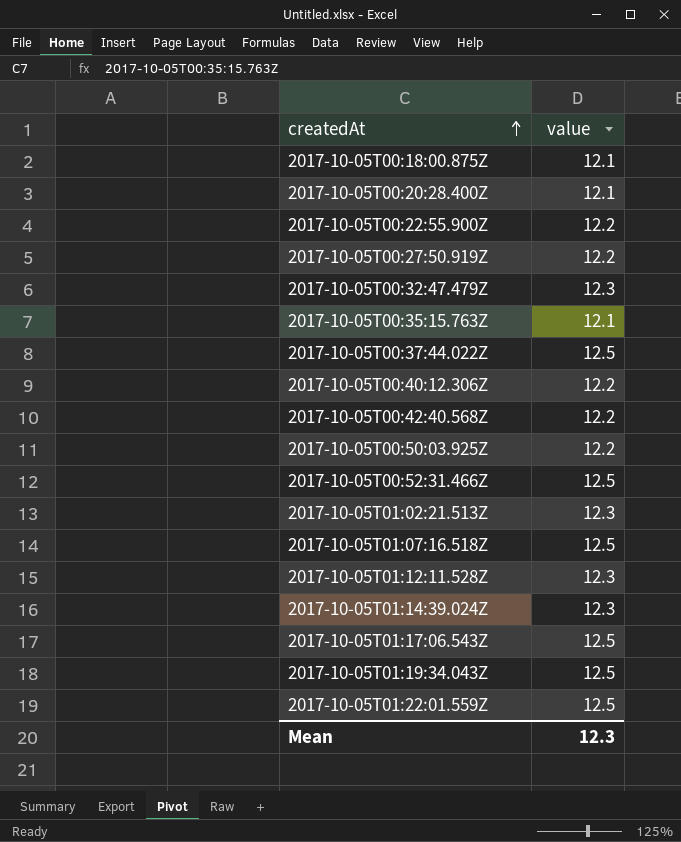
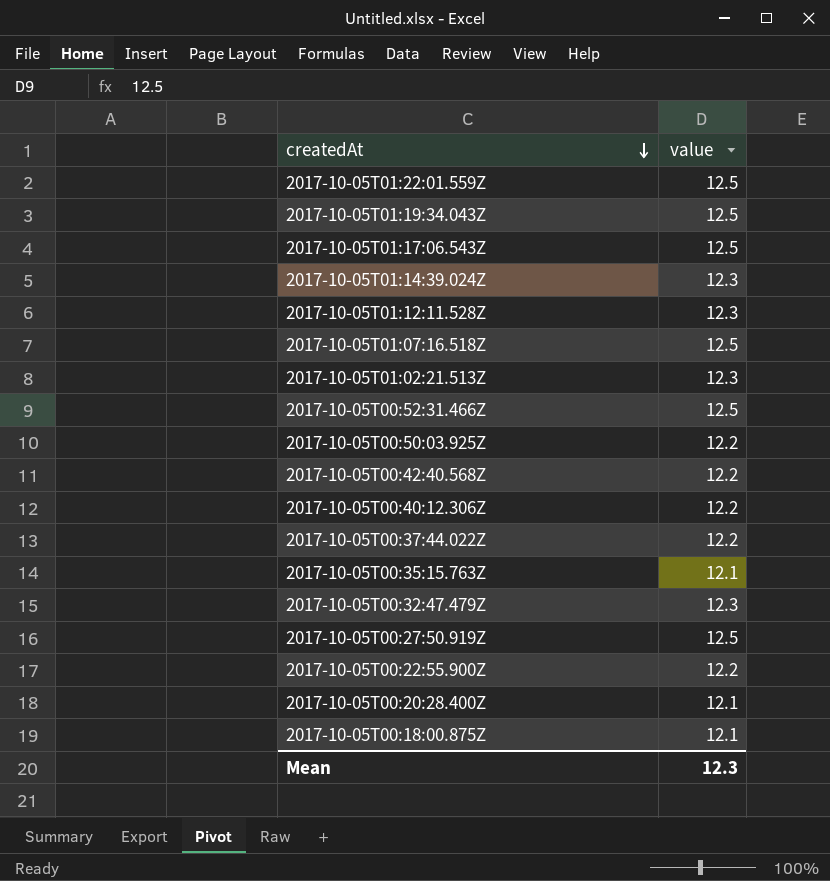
row order: createdAt ascending -> createdAt descending
2017-10-05T00:37:44.022Z | value: 12.5 -> 12.2
2017-10-05T00:27:50.919Z | value: 12.2 -> 12.5

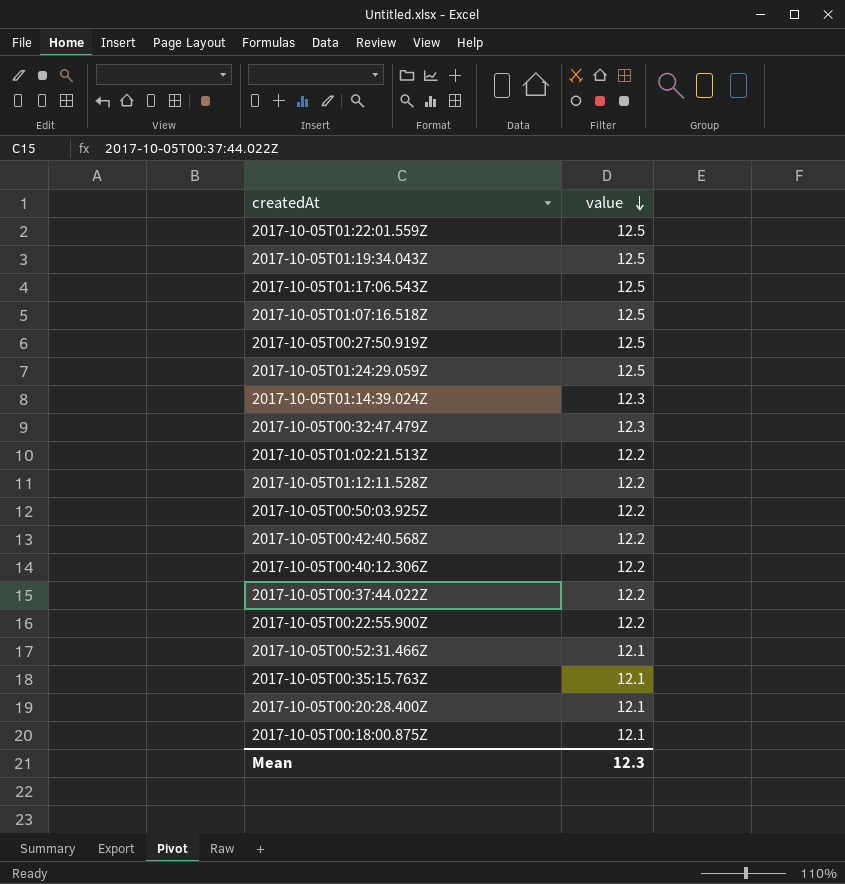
row order: createdAt descending -> value descending
row 2017-10-05T01:24:29.059Z: none -> 12.5
2017-10-05T01:02:21.513Z | value: 12.3 -> 12.2
2017-10-05T01:12:11.528Z | value: 12.3 -> 12.2
2017-10-05T00:52:31.466Z | value: 12.5 -> 12.1

